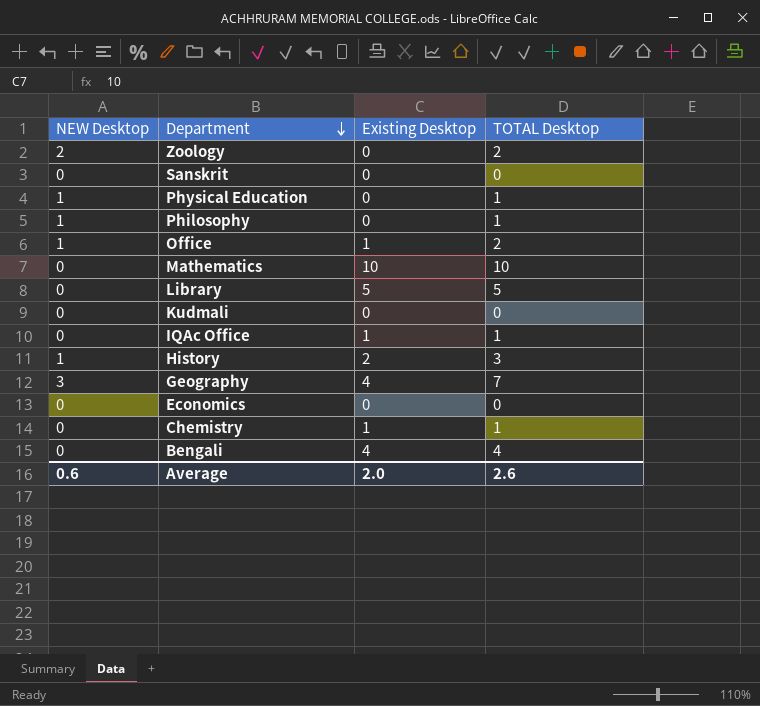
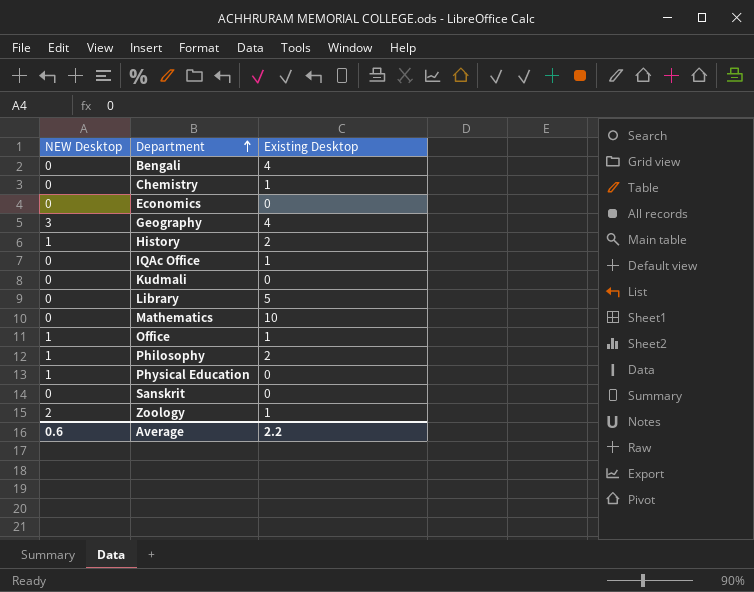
row order: Department descending -> Department ascending
column TOTAL Desktop | formula: [NEW Desktop] + [Existing Desktop] -> none
Philosophy | Existing Desktop: 0 -> 2
Zoology | Existing Desktop: 0 -> 1
Average | Existing Desktop: 2.0 -> 2.2

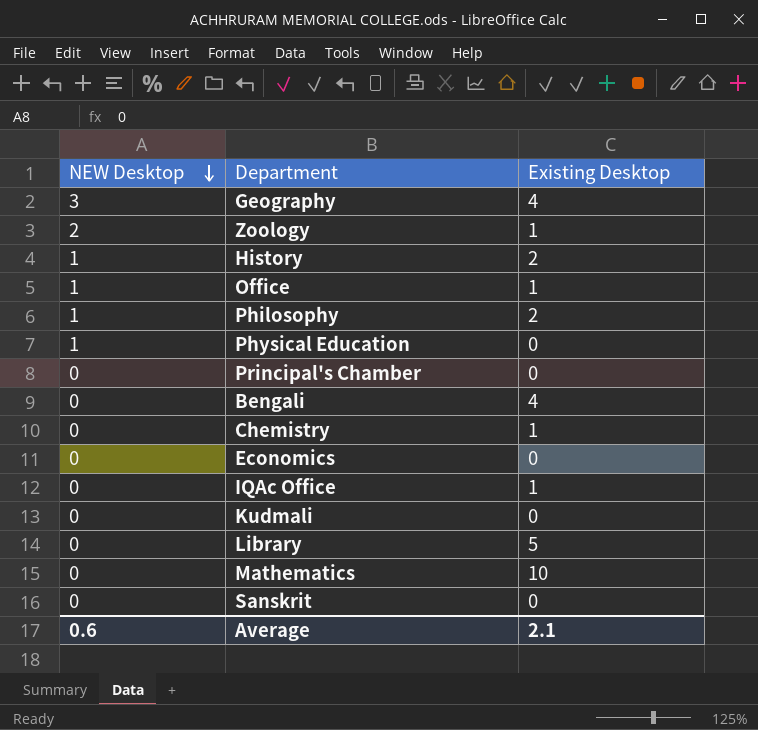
row order: Department ascending -> NEW Desktop descending
row Principal's Chamber: none -> 0 | 0
Average | Existing Desktop: 2.2 -> 2.1

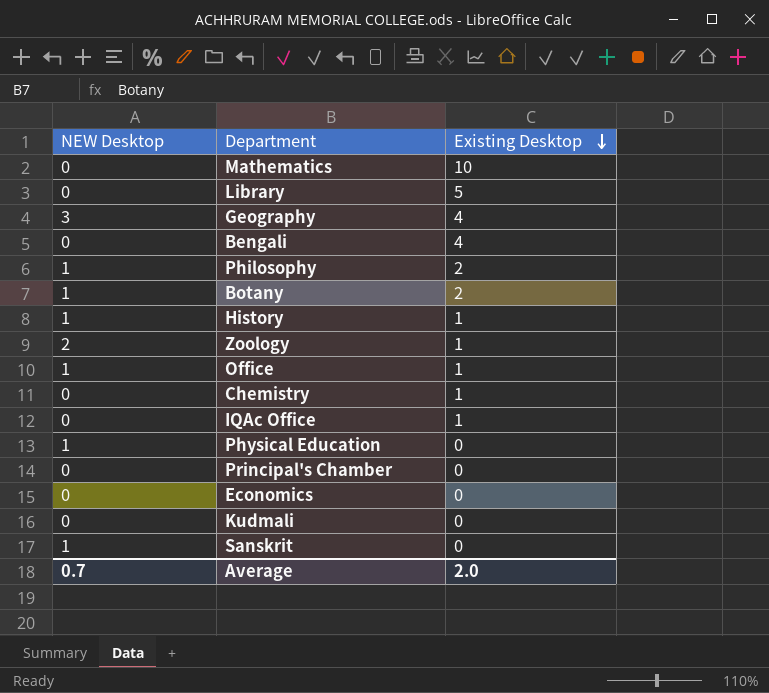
row order: NEW Desktop descending -> Existing Desktop descending
row Botany: none -> 1 | 2
History | Existing Desktop: 2 -> 1
Sanskrit | NEW Desktop: 0 -> 1
Average | NEW Desktop: 0.6 -> 0.7
Average | Existing Desktop: 2.1 -> 2.0

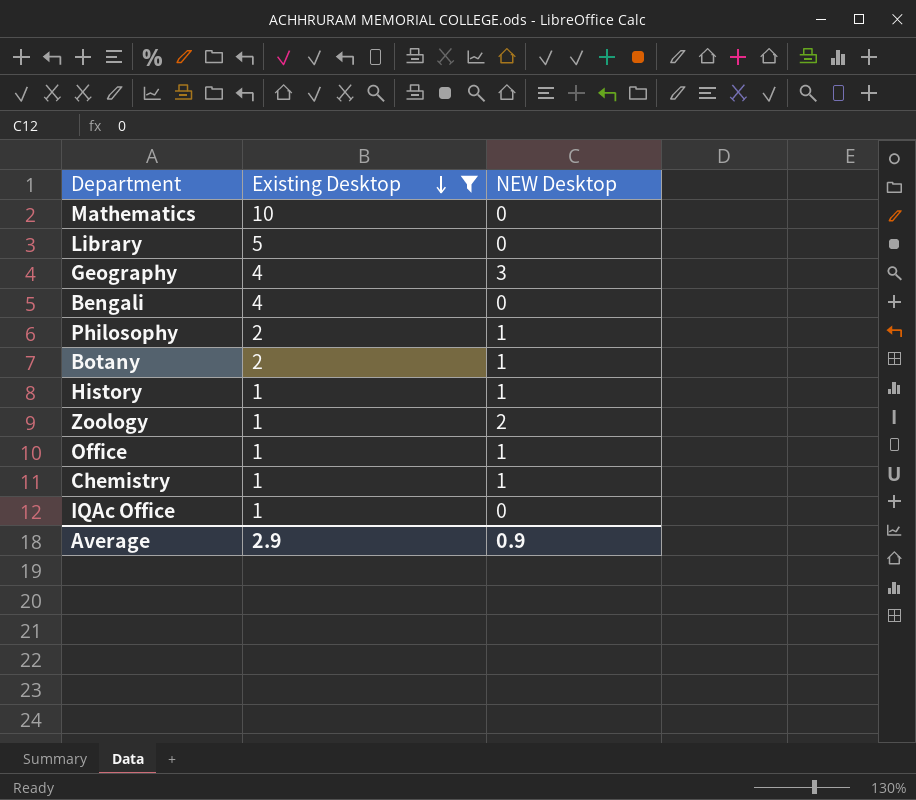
filter: none -> Existing Desktop != 0
column NEW Desktop | position: 1 -> 3
Chemistry | NEW Desktop: 0 -> 1
Average | Existing Desktop: 2.0 -> 2.9
Average | NEW Desktop: 0.7 -> 0.9

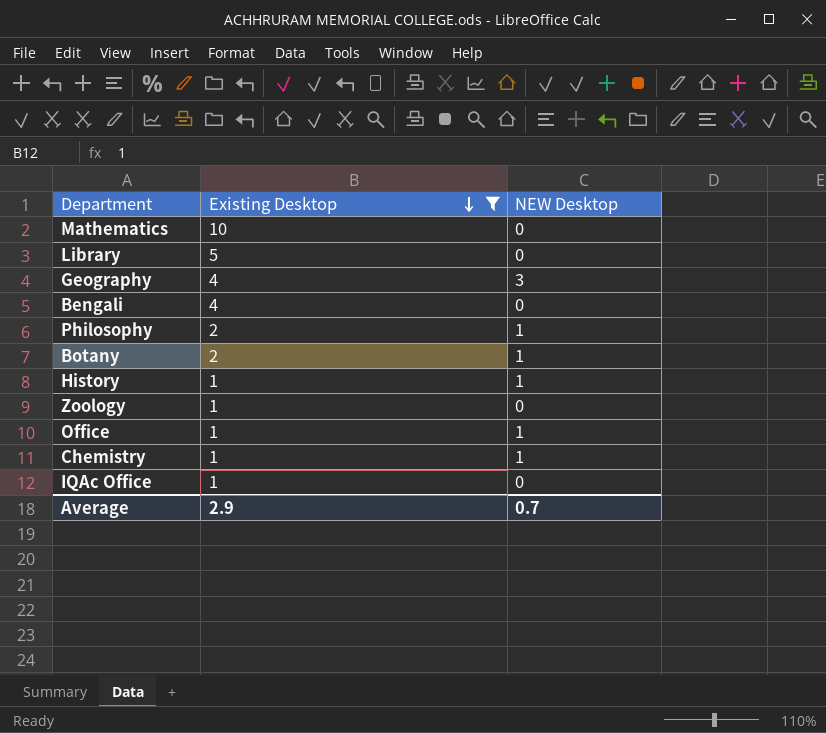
Zoology | NEW Desktop: 2 -> 0
Average | NEW Desktop: 0.9 -> 0.7

